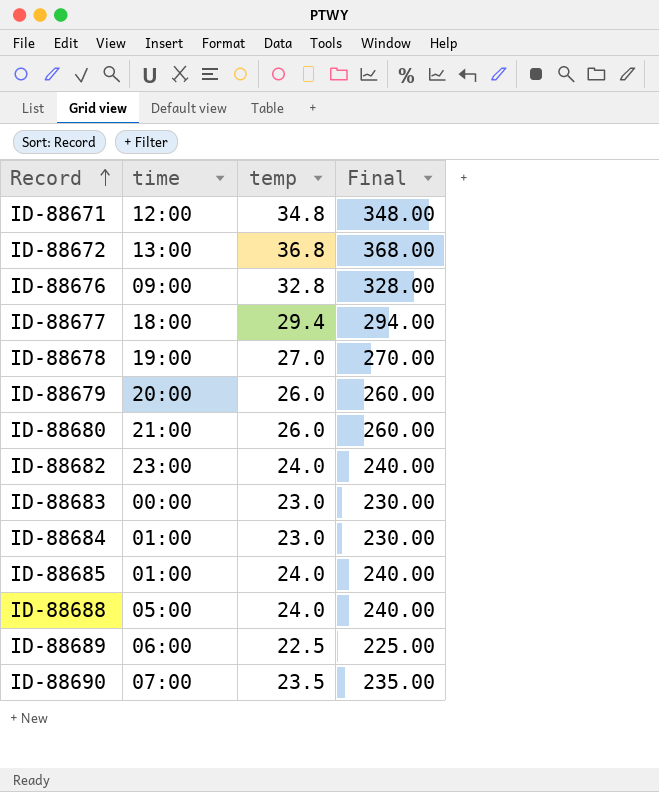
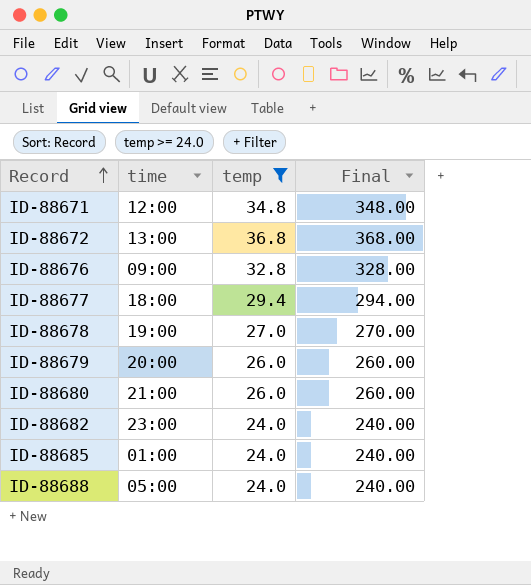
filter: none -> temp >= 24.0

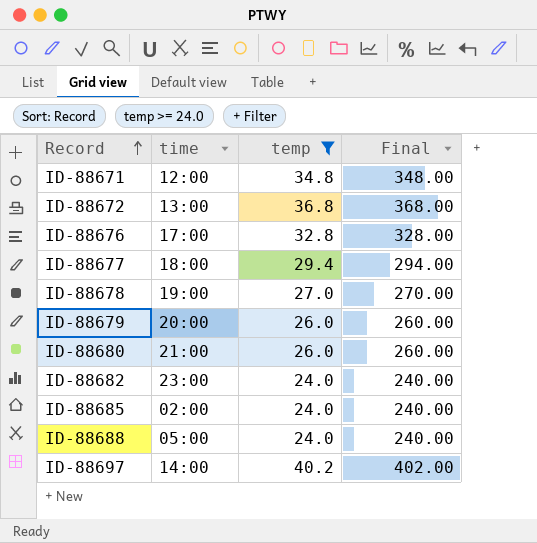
ID-88676 | time: 09:00 -> 17:00
ID-88685 | time: 01:00 -> 02:00
row ID-88697: none -> 14:00 | 40.2 | 402.00

